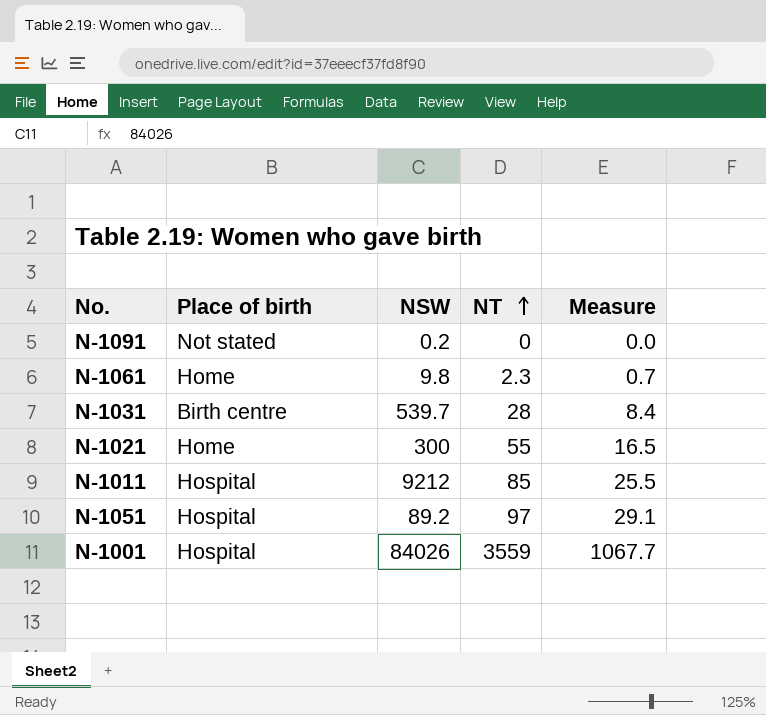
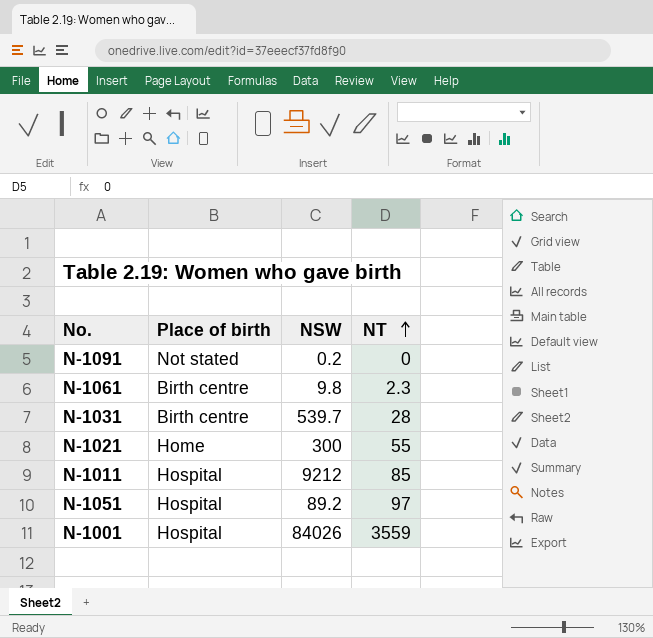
column Measure | formula: [NT] * 0.3 -> none
N-1061 | Place of birth: Home -> Birth centre

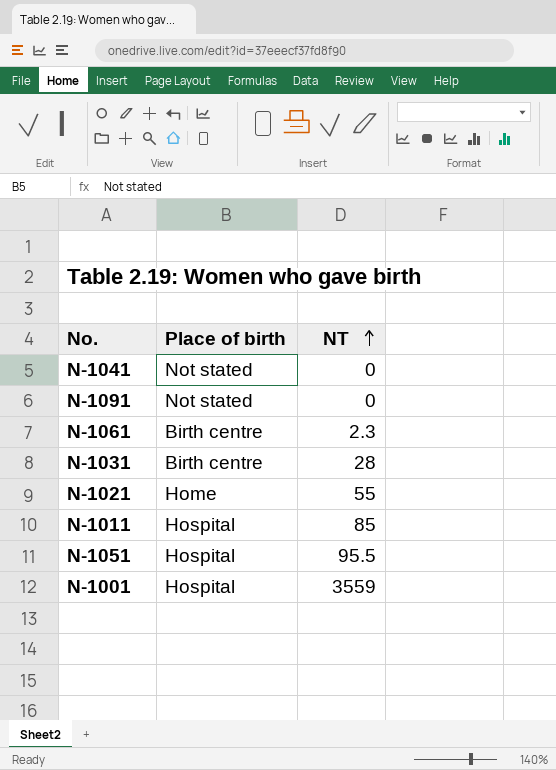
column NSW | position: 3 -> none
row N-1041: none -> Not stated | 0
N-1051 | NT: 97 -> 95.5

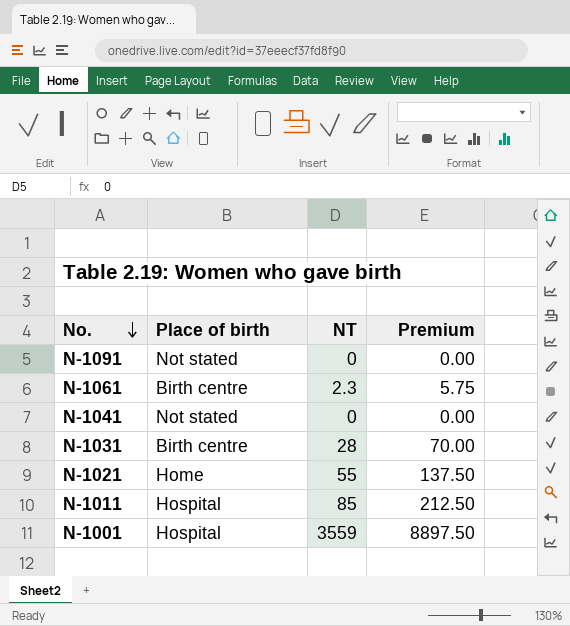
row order: NT ascending -> No. descending
column Premium | formula: none -> [NT] * 2.5
row N-1051: Hospital | 95.5 -> none

